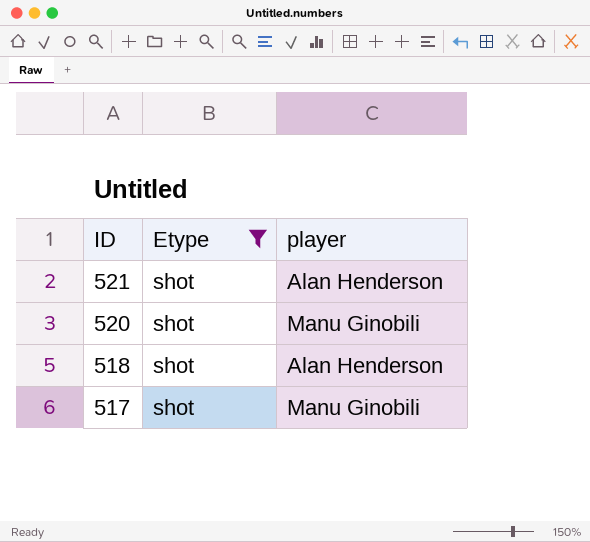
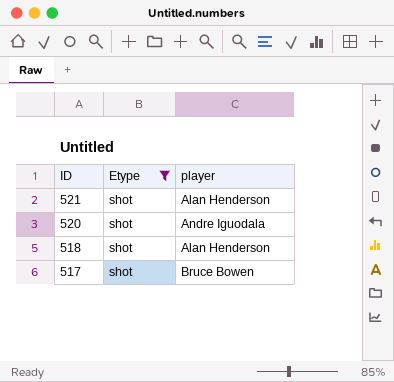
520 | player: Manu Ginobili -> Andre Iguodala
517 | player: Manu Ginobili -> Bruce Bowen

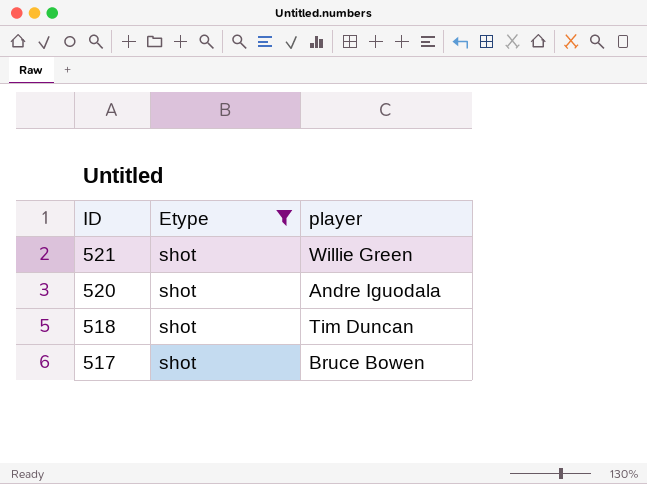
521 | player: Alan Henderson -> Willie Green
518 | player: Alan Henderson -> Tim Duncan

